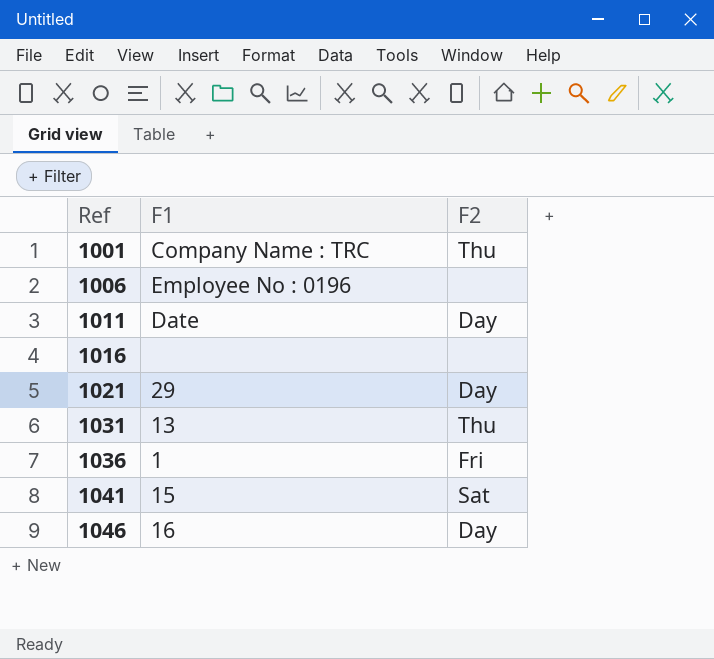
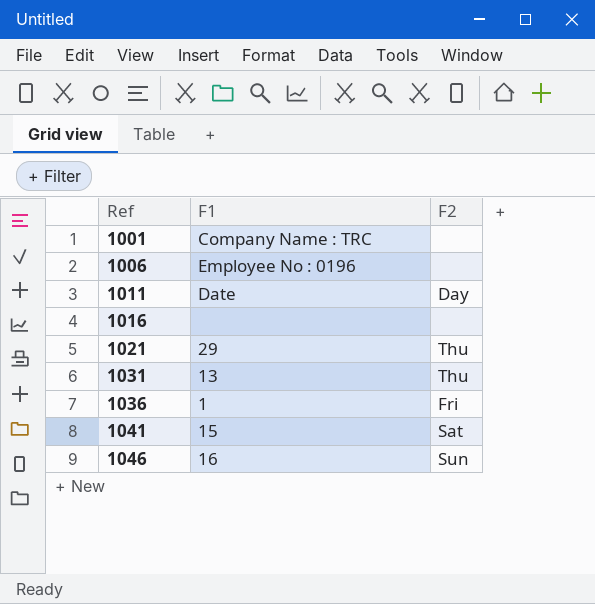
1001 | F2: Thu -> none
1021 | F2: Day -> Thu
1046 | F2: Day -> Sun

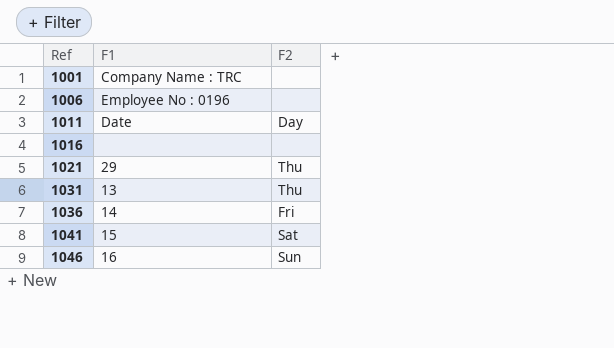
1036 | F1: 1 -> 14

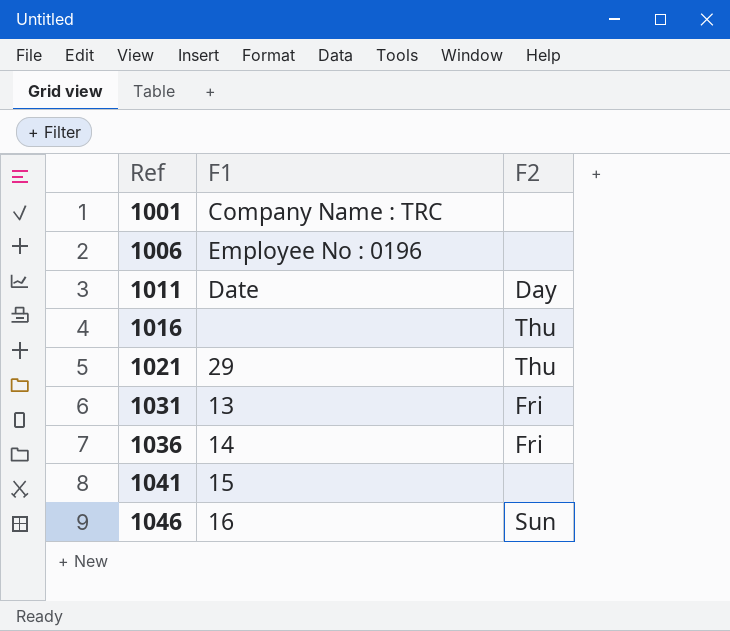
1016 | F2: none -> Thu
1031 | F2: Thu -> Fri
1041 | F2: Sat -> none

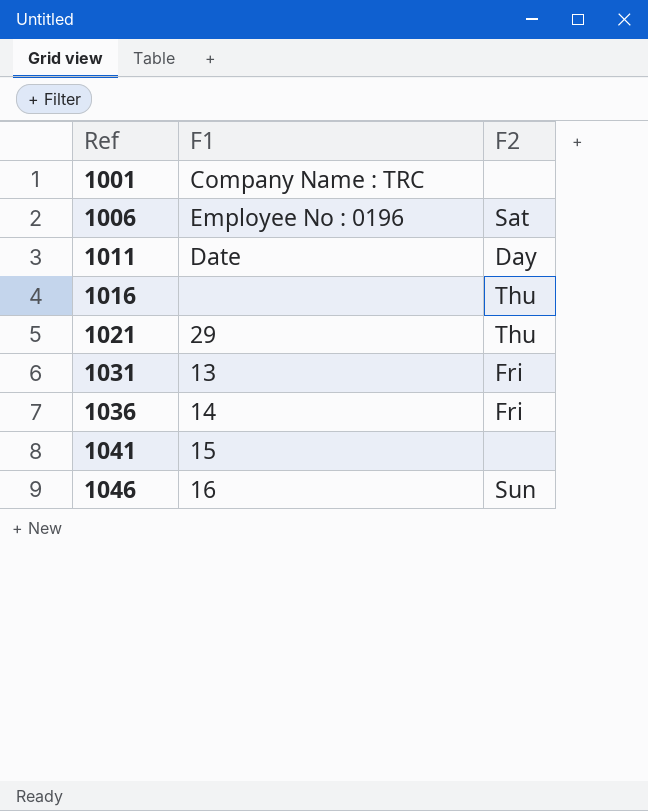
1006 | F2: none -> Sat

